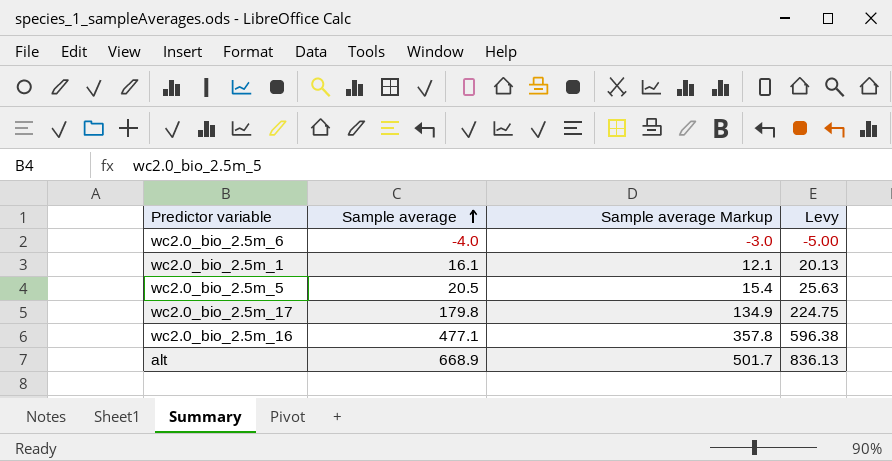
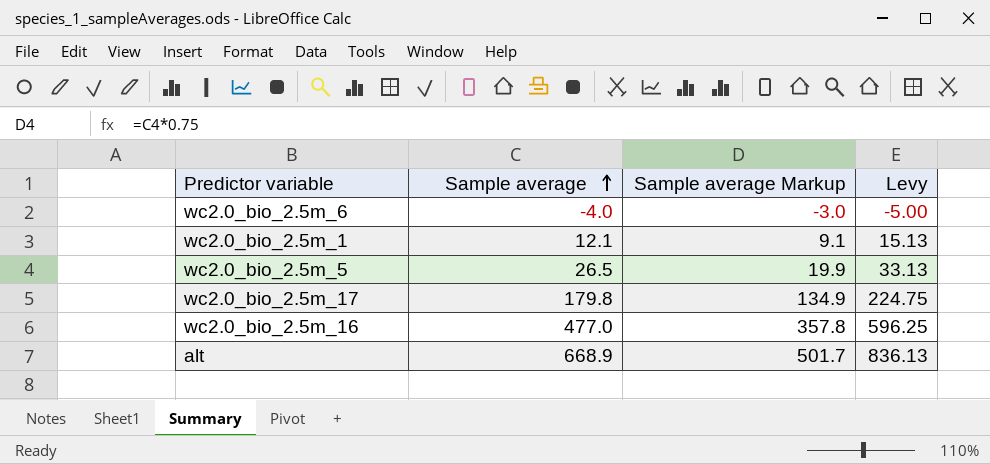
wc2.0_bio_2.5m_1 | Sample average: 16.1 -> 12.1
wc2.0_bio_2.5m_1 | Sample average Markup: 12.1 -> 9.1
wc2.0_bio_2.5m_1 | Levy: 20.13 -> 15.13
wc2.0_bio_2.5m_5 | Sample average: 20.5 -> 26.5
wc2.0_bio_2.5m_5 | Sample average Markup: 15.4 -> 19.9
wc2.0_bio_2.5m_5 | Levy: 25.63 -> 33.13
wc2.0_bio_2.5m_16 | Sample average: 477.1 -> 477.0
wc2.0_bio_2.5m_16 | Levy: 596.38 -> 596.25

